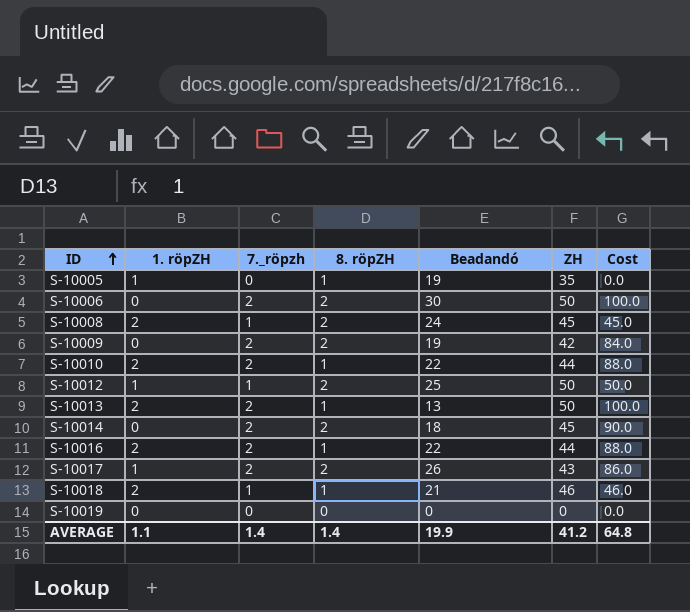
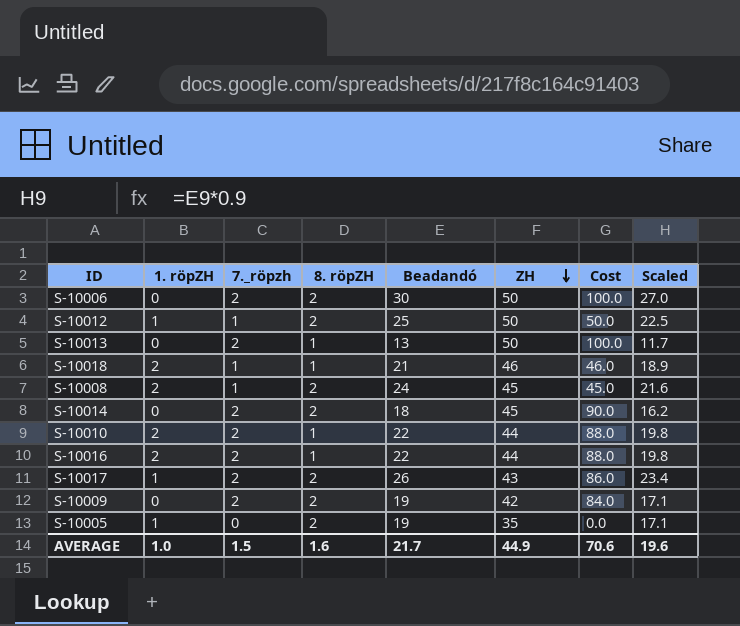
row order: ID ascending -> ZH descending
column Scaled | formula: none -> [Beadandó] * 0.9
row S-10019: 0 | 0 | 0 | 0 | 0 | 0.0 -> none
S-10013 | 1. röpZH: 2 -> 0
S-10005 | 8. röpZH: 1 -> 2
AVERAGE | 1. röpZH: 1.1 -> 1.0
AVERAGE | 7._röpzh: 1.4 -> 1.5
AVERAGE | 8. röpZH: 1.4 -> 1.6
AVERAGE | Beadandó: 19.9 -> 21.7
AVERAGE | ZH: 41.2 -> 44.9
AVERAGE | Cost: 64.8 -> 70.6

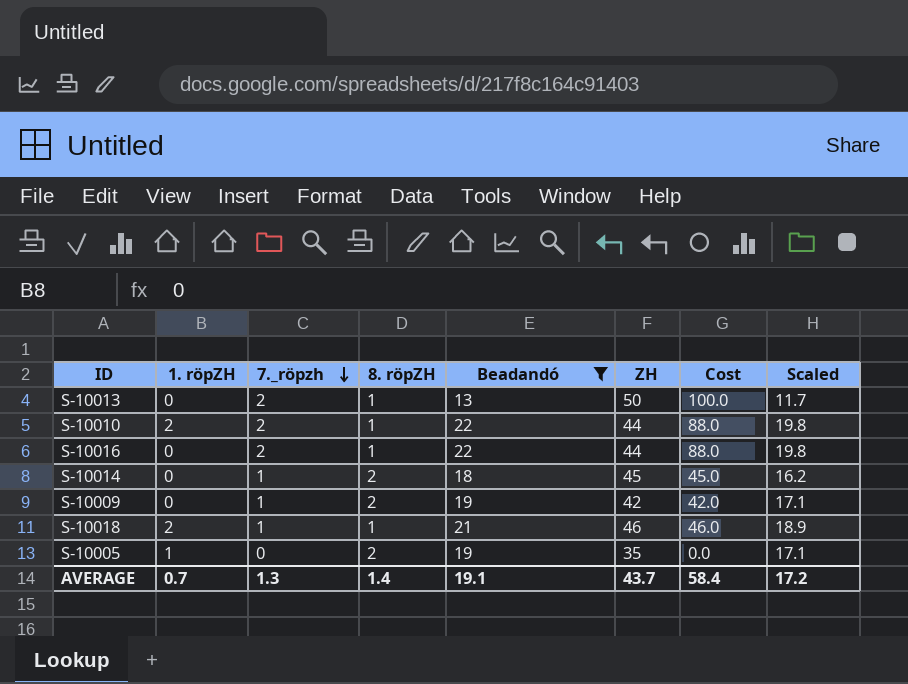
filter: none -> Beadandó <= 22
row order: ZH descending -> 7._röpzh descending
S-10016 | 1. röpZH: 2 -> 0
S-10014 | 7._röpzh: 2 -> 1
S-10014 | Cost: 90.0 -> 45.0
S-10009 | 7._röpzh: 2 -> 1
S-10009 | Cost: 84.0 -> 42.0
AVERAGE | 1. röpZH: 1.0 -> 0.7
AVERAGE | 7._röpzh: 1.5 -> 1.3
AVERAGE | 8. röpZH: 1.6 -> 1.4
AVERAGE | Beadandó: 21.7 -> 19.1
AVERAGE | ZH: 44.9 -> 43.7
AVERAGE | Cost: 70.6 -> 58.4
AVERAGE | Scaled: 19.6 -> 17.2

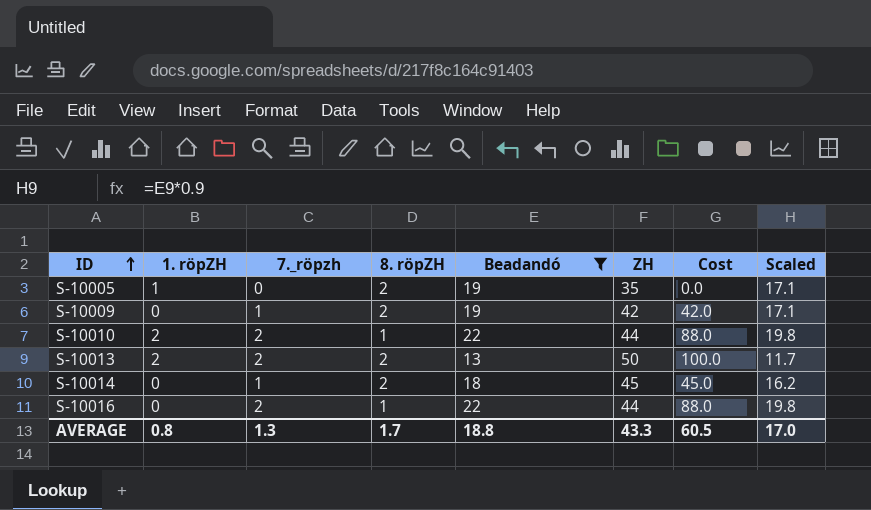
row order: 7._röpzh descending -> ID ascending
row S-10018: 2 | 1 | 1 | 21 | 46 | 46.0 | 18.9 -> none
S-10013 | 1. röpZH: 0 -> 2
S-10013 | 8. röpZH: 1 -> 2
AVERAGE | 1. röpZH: 0.7 -> 0.8
AVERAGE | 8. röpZH: 1.4 -> 1.7
AVERAGE | Beadandó: 19.1 -> 18.8
AVERAGE | ZH: 43.7 -> 43.3
AVERAGE | Cost: 58.4 -> 60.5
AVERAGE | Scaled: 17.2 -> 17.0

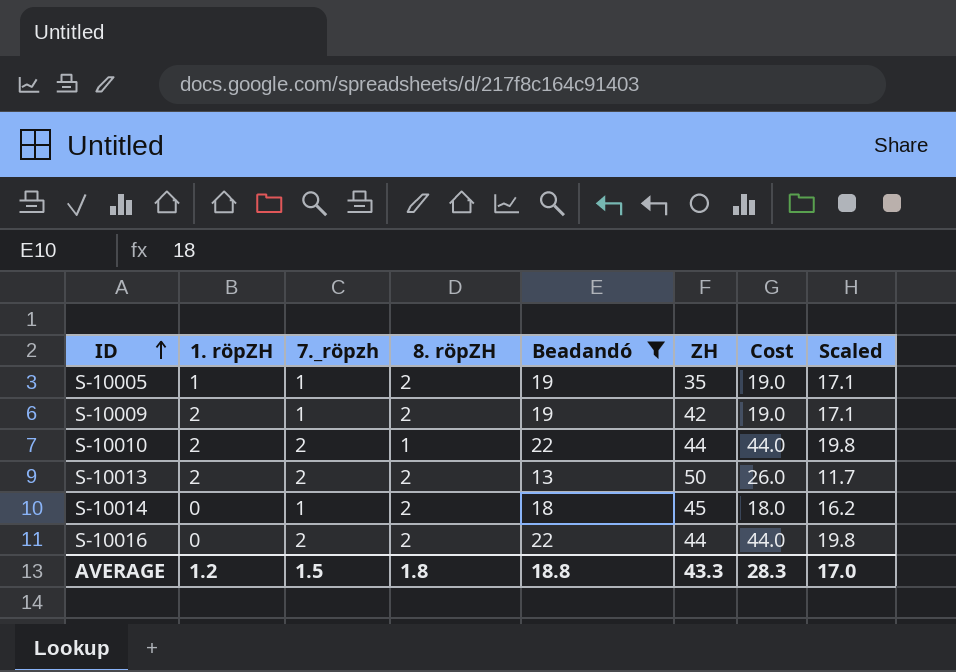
column Cost | formula: [7._röpzh] * [ZH] -> [7._röpzh] * [Beadandó]
S-10005 | 7._röpzh: 0 -> 1
S-10009 | 1. röpZH: 0 -> 2
S-10016 | 8. röpZH: 1 -> 2
AVERAGE | 1. röpZH: 0.8 -> 1.2
AVERAGE | 7._röpzh: 1.3 -> 1.5
AVERAGE | 8. röpZH: 1.7 -> 1.8
AVERAGE | Cost: 60.5 -> 28.3

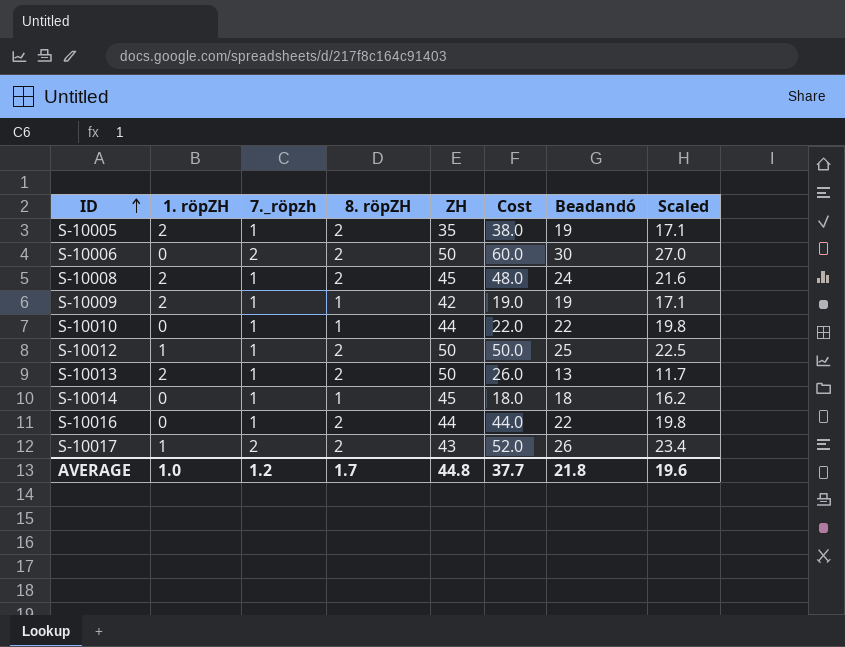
filter: Beadandó <= 22 -> none
column Cost | formula: [7._röpzh] * [Beadandó] -> [8. röpZH] * [Beadandó]
column Beadandó | position: 5 -> 7
S-10005 | 1. röpZH: 1 -> 2
S-10009 | 8. röpZH: 2 -> 1
S-10010 | 1. röpZH: 2 -> 0
S-10010 | 7._röpzh: 2 -> 1
S-10013 | 7._röpzh: 2 -> 1
S-10014 | 8. röpZH: 2 -> 1
S-10016 | 7._röpzh: 2 -> 1
AVERAGE | 1. röpZH: 1.2 -> 1.0
AVERAGE | 7._röpzh: 1.5 -> 1.2
AVERAGE | 8. röpZH: 1.8 -> 1.7
AVERAGE | ZH: 43.3 -> 44.8
AVERAGE | Cost: 28.3 -> 37.7
AVERAGE | Beadandó: 18.8 -> 21.8
AVERAGE | Scaled: 17.0 -> 19.6

